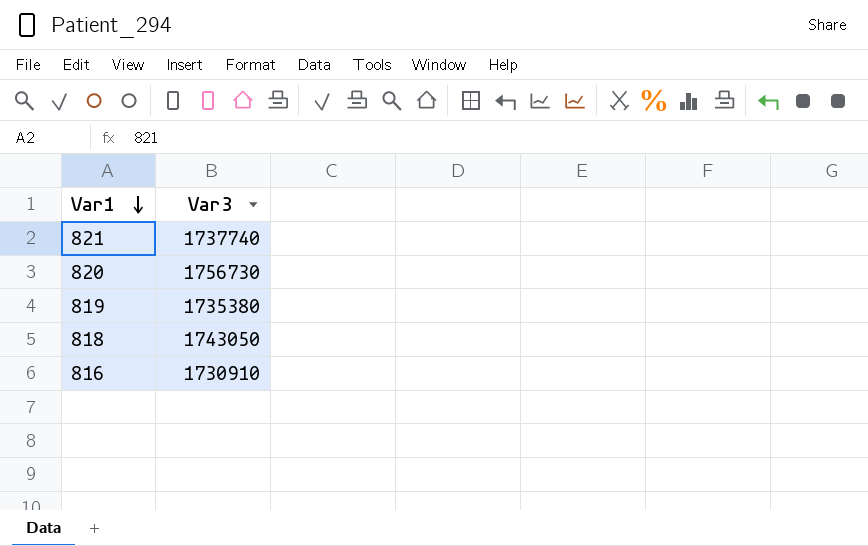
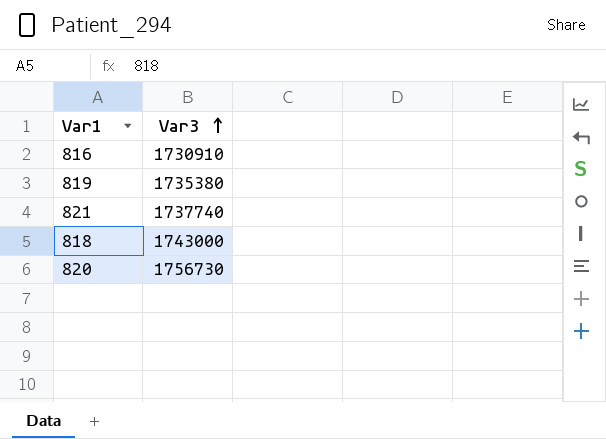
row order: Var1 descending -> Var3 ascending
818 | Var3: 1743050 -> 1743000

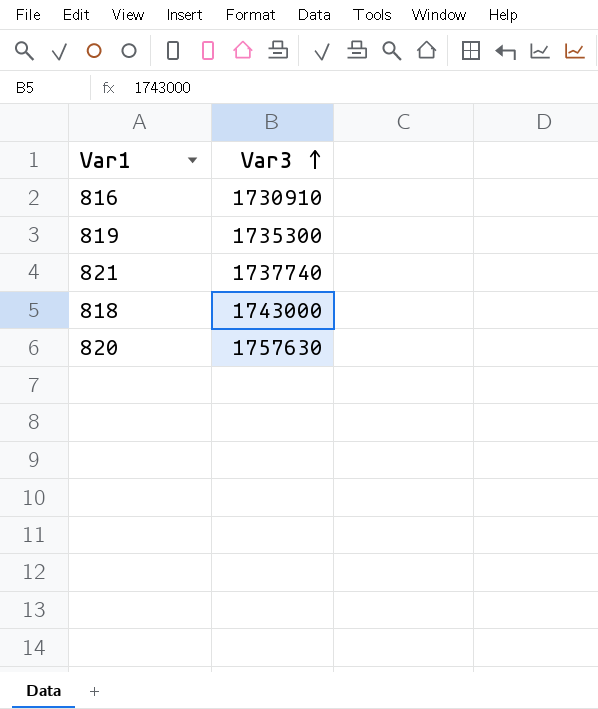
819 | Var3: 1735380 -> 1735300
820 | Var3: 1756730 -> 1757630

